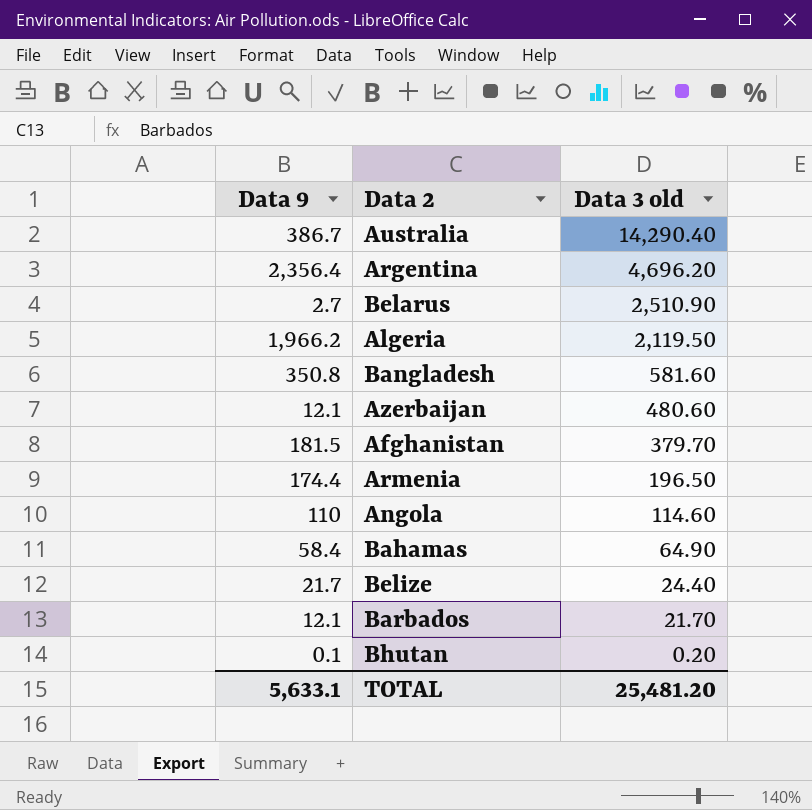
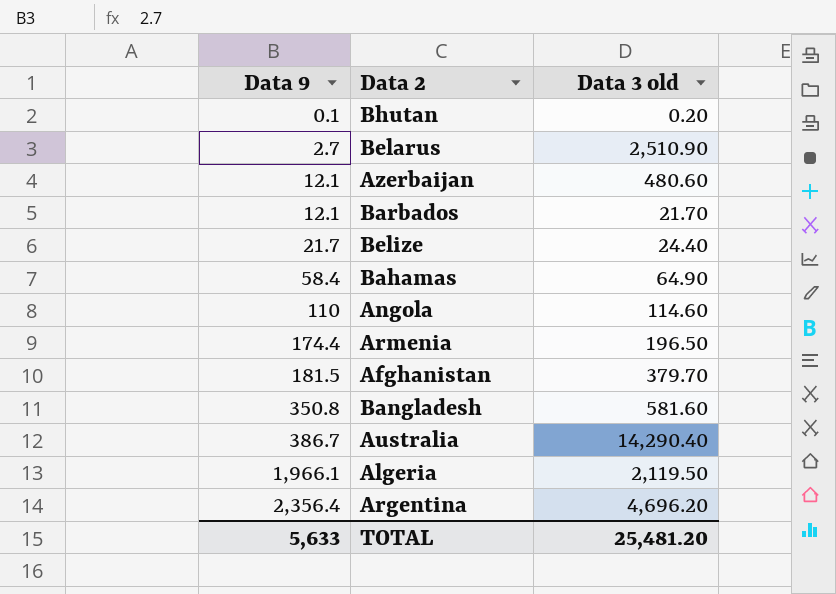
row order: Data 3 old descending -> Data 9 ascending
Algeria | Data 9: 1,966.2 -> 1,966.1
TOTAL | Data 9: 5,633.1 -> 5,633

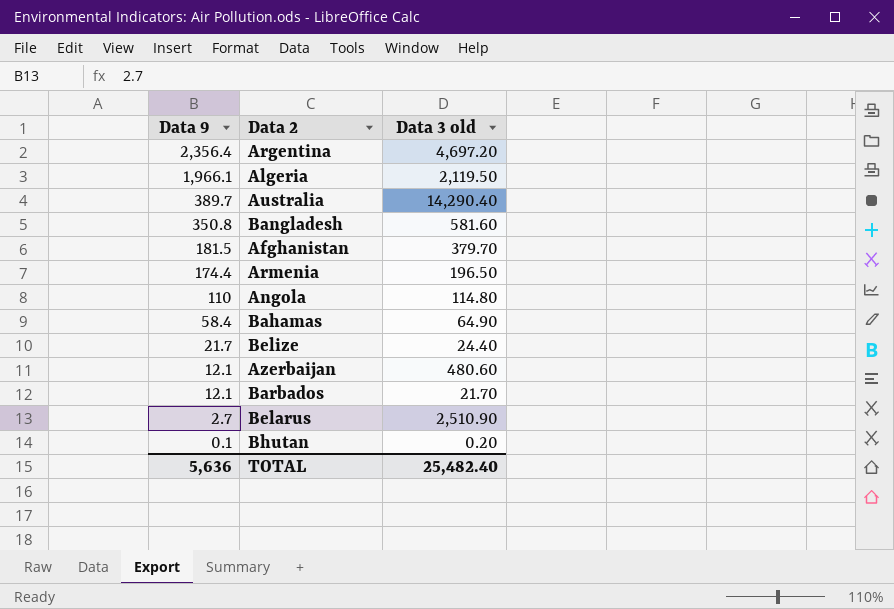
row order: Data 9 ascending -> Data 9 descending
Argentina | Data 3 old: 4,696.20 -> 4,697.20
Australia | Data 9: 386.7 -> 389.7
Angola | Data 3 old: 114.60 -> 114.80
TOTAL | Data 9: 5,633 -> 5,636
TOTAL | Data 3 old: 25,481.20 -> 25,482.40

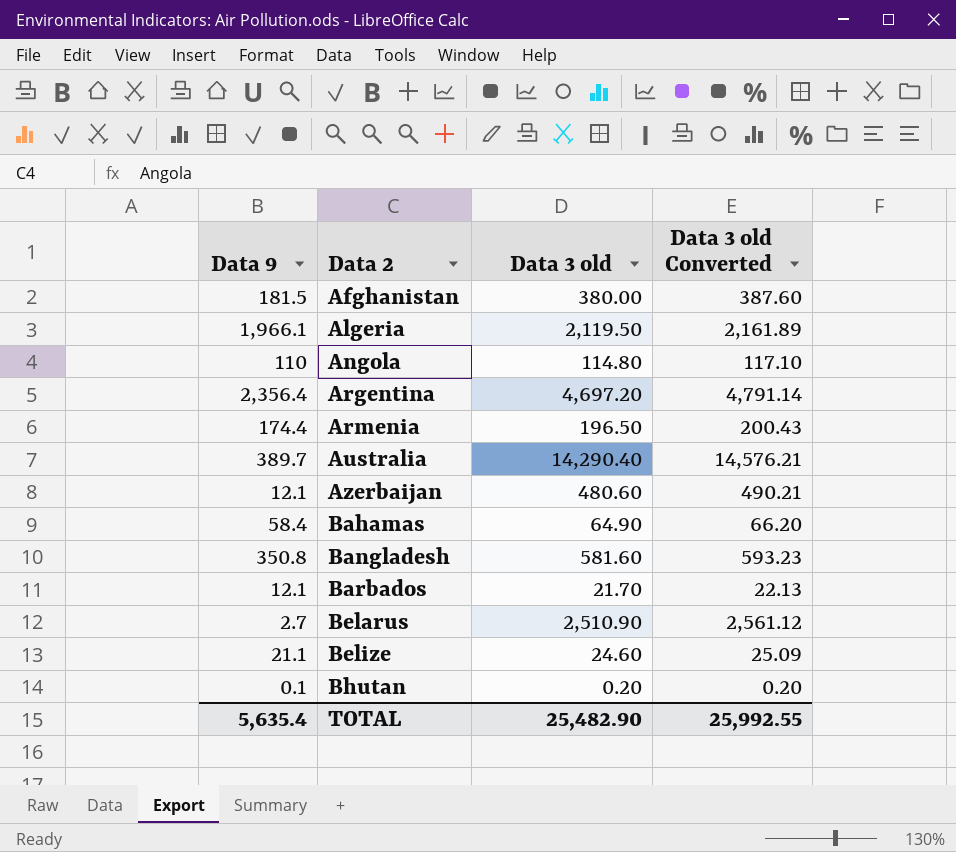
row order: Data 9 descending -> Data 2 ascending
column Data 3 old Converted | formula: none -> [Data 3 old] * 1.02
Afghanistan | Data 3 old: 379.70 -> 380.00
Belize | Data 9: 21.7 -> 21.1
Belize | Data 3 old: 24.40 -> 24.60
TOTAL | Data 9: 5,636 -> 5,635.4
TOTAL | Data 3 old: 25,482.40 -> 25,482.90

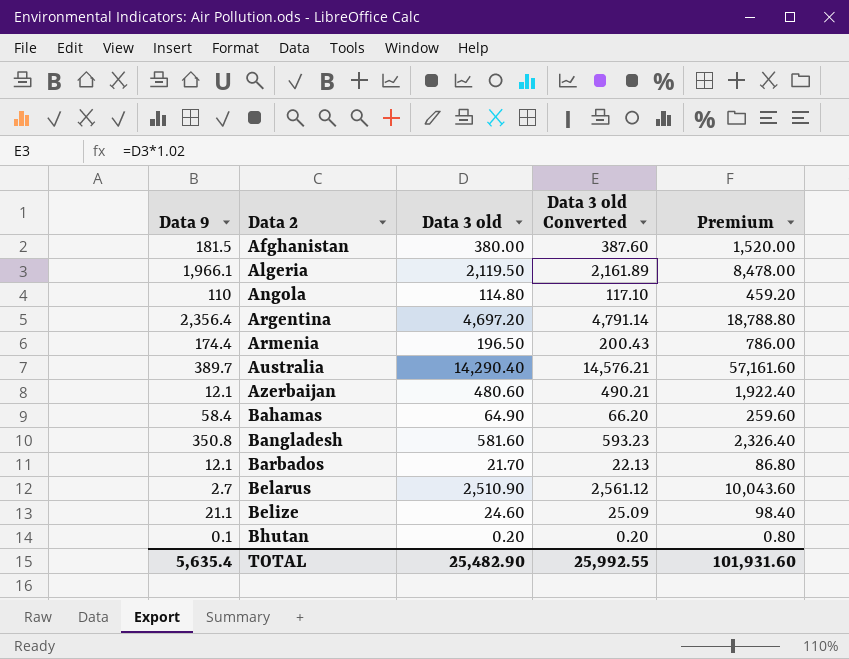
column Premium | formula: none -> [Data 3 old] * 4

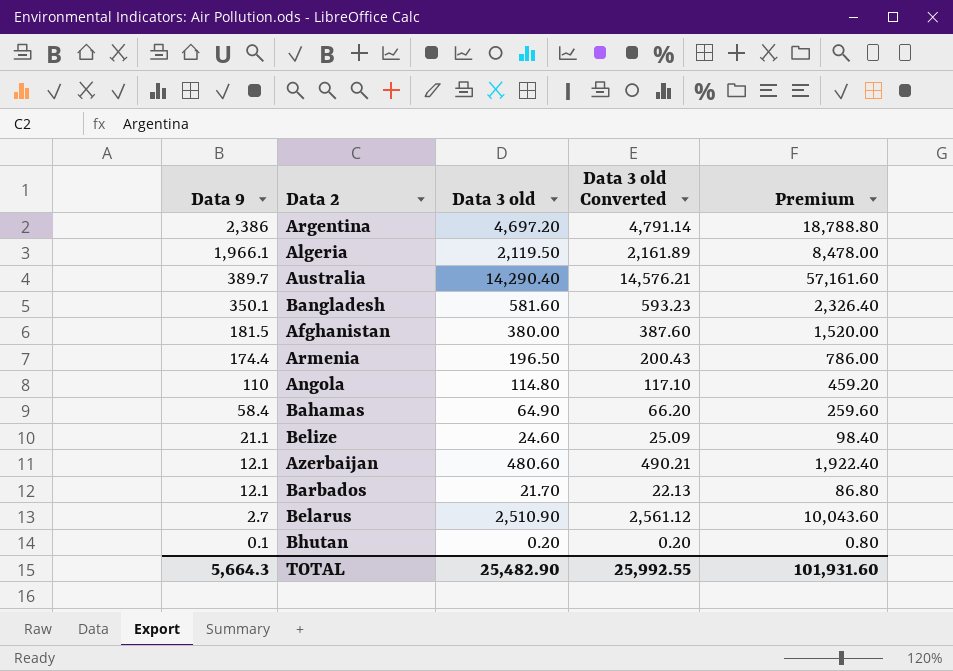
row order: Data 2 ascending -> Data 9 descending
Argentina | Data 9: 2,356.4 -> 2,386
Bangladesh | Data 9: 350.8 -> 350.1
TOTAL | Data 9: 5,635.4 -> 5,664.3

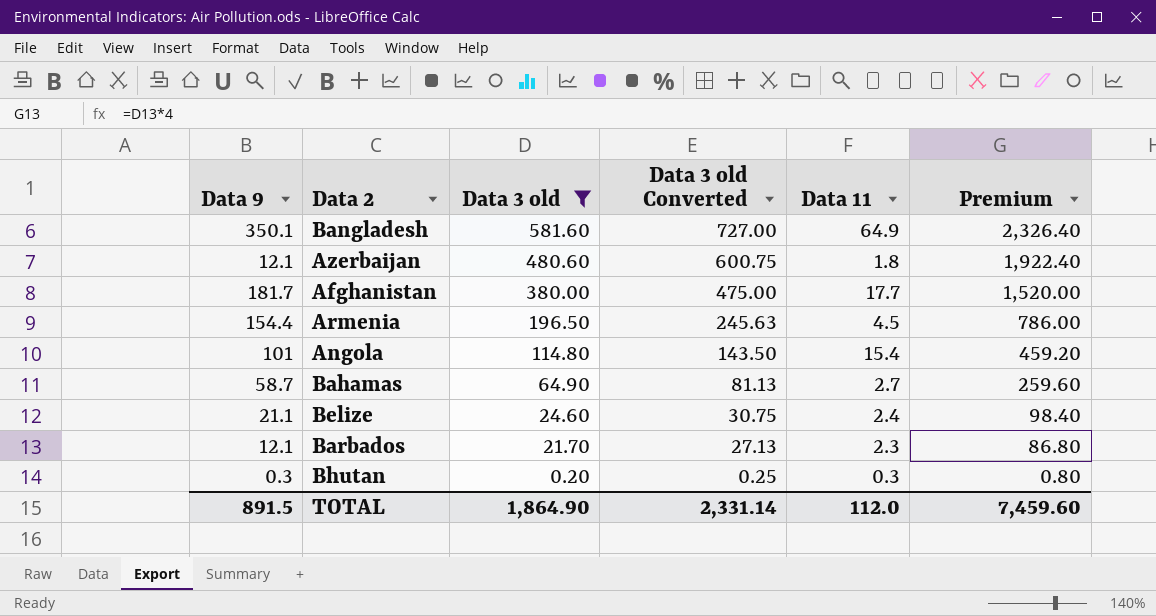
filter: none -> Data 3 old <= 581.60
row order: Data 9 descending -> Data 3 old descending
column Data 3 old Converted | formula: [Data 3 old] * 1.02 -> [Data 3 old] * 1.25
column Data 11 | position: none -> 5
Afghanistan | Data 9: 181.5 -> 181.7
Armenia | Data 9: 174.4 -> 154.4
Angola | Data 9: 110 -> 101
Bahamas | Data 9: 58.4 -> 58.7
Bhutan | Data 9: 0.1 -> 0.3
TOTAL | Data 9: 5,664.3 -> 891.5
TOTAL | Data 3 old: 25,482.90 -> 1,864.90
TOTAL | Data 3 old Converted: 25,992.55 -> 2,331.14
TOTAL | Premium: 101,931.60 -> 7,459.60

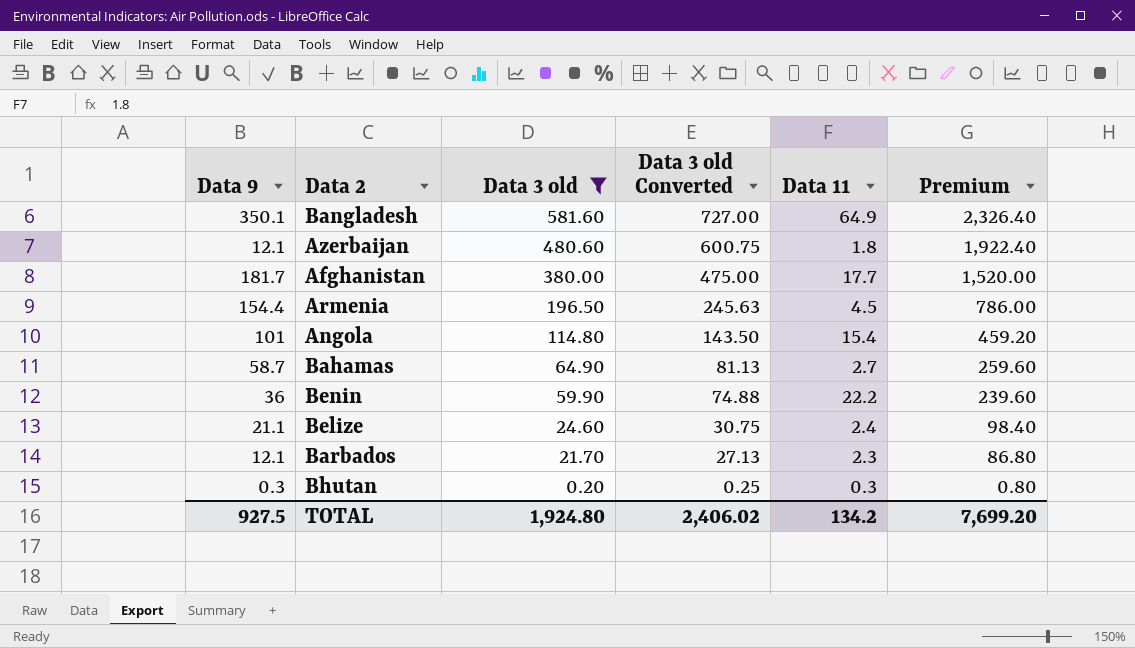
row Benin: none -> 36 | 59.90 | 74.88 | 22.2 | 239.60
TOTAL | Data 9: 891.5 -> 927.5
TOTAL | Data 3 old: 1,864.90 -> 1,924.80
TOTAL | Data 3 old Converted: 2,331.14 -> 2,406.02
TOTAL | Data 11: 112.0 -> 134.2
TOTAL | Premium: 7,459.60 -> 7,699.20

